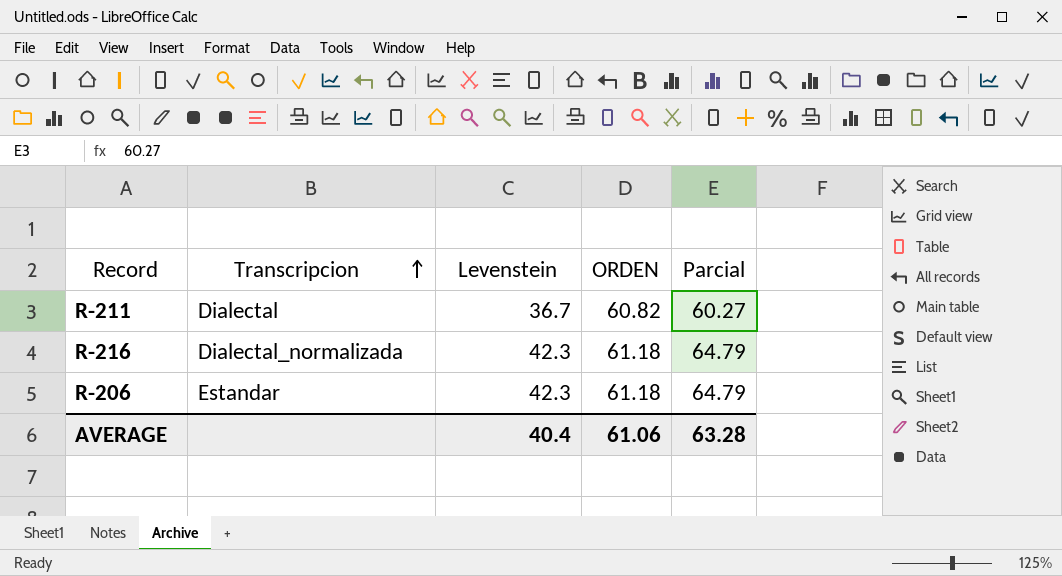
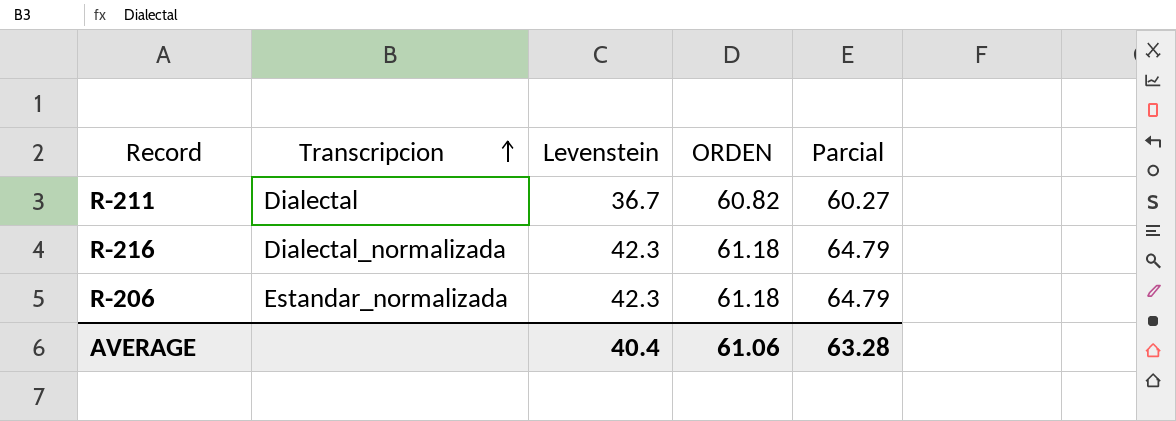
R-206 | Transcripcion: Estandar -> Estandar_normalizada

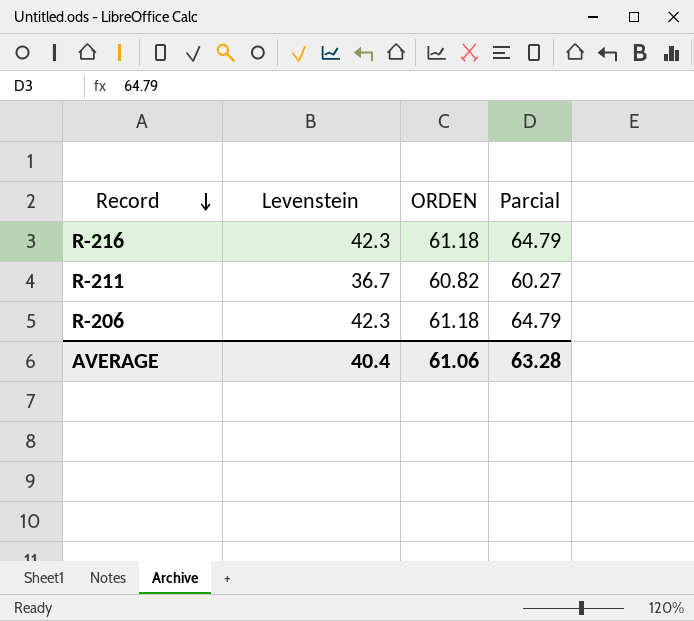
row order: Transcripcion ascending -> Record descending
column Transcripcion | position: 2 -> none

